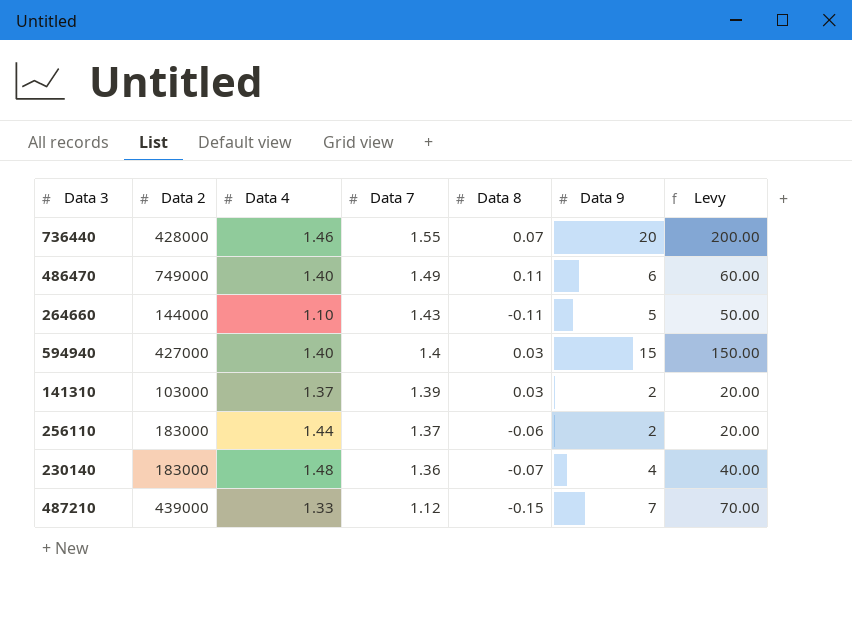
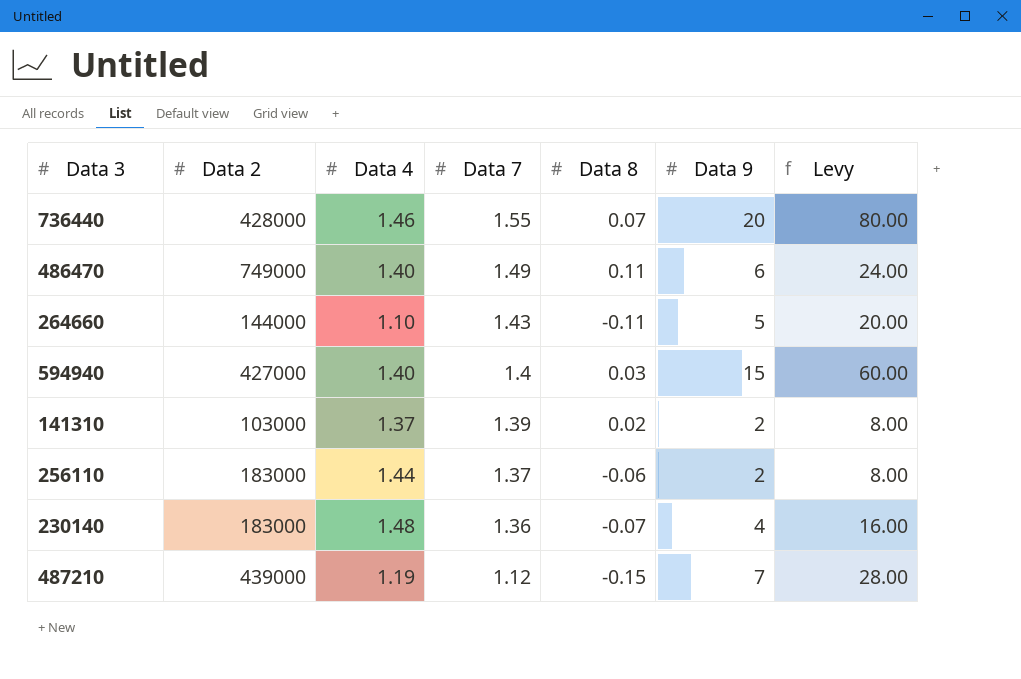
column Levy | formula: [Data 9] * 10 -> [Data 9] * 4
141310 | Data 8: 0.03 -> 0.02
487210 | Data 4: 1.33 -> 1.19

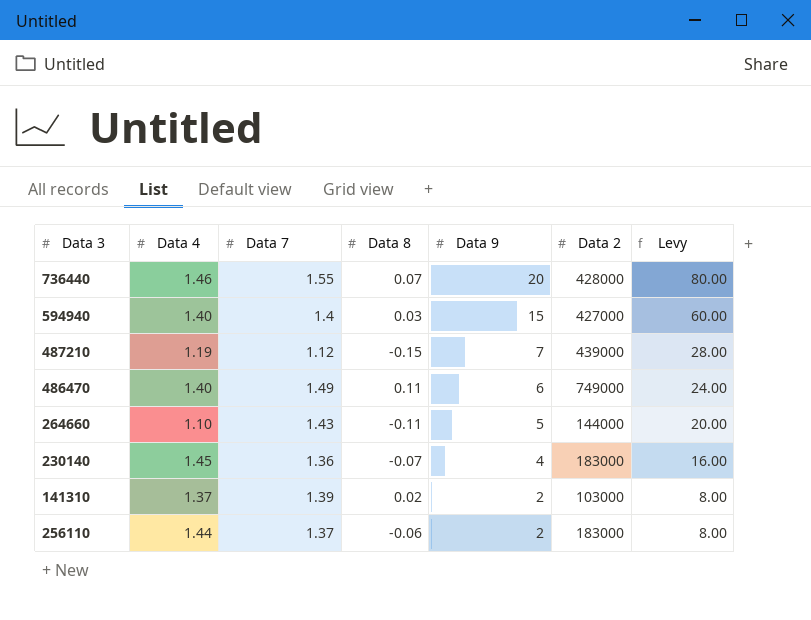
row order: Data 7 descending -> Data 9 descending
column Data 2 | position: 2 -> 6
230140 | Data 4: 1.48 -> 1.45

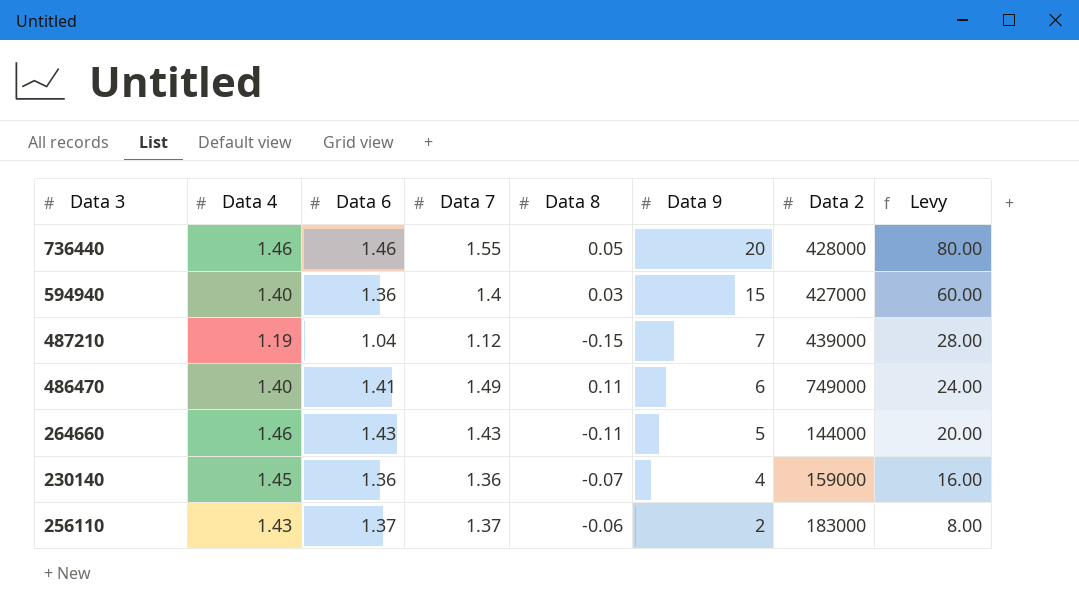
column Data 6 | position: none -> 3
row 141310: 1.37 | 1.39 | 0.02 | 2 | 103000 | 8.00 -> none
736440 | Data 8: 0.07 -> 0.05
264660 | Data 4: 1.10 -> 1.46
230140 | Data 2: 183000 -> 159000
256110 | Data 4: 1.44 -> 1.43

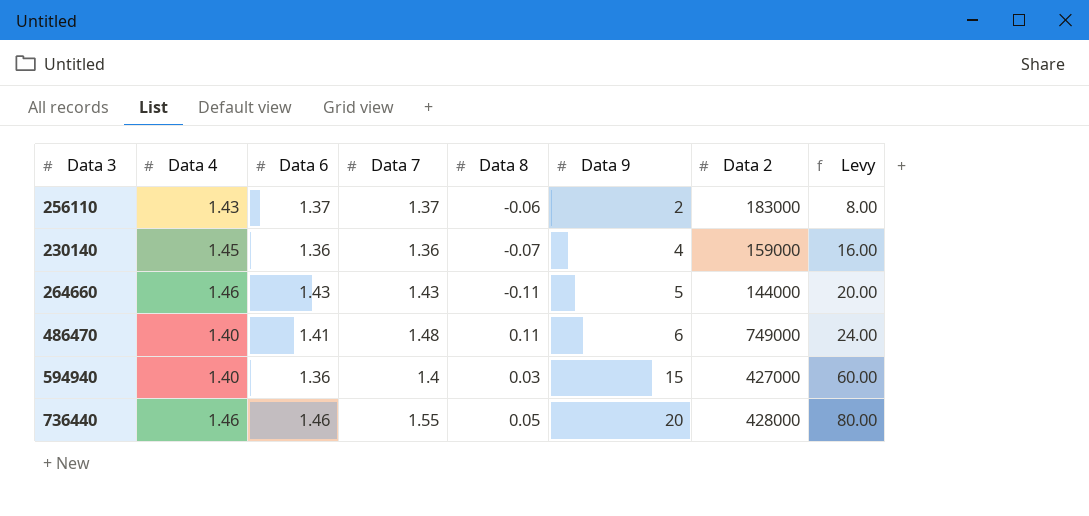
row order: Data 9 descending -> Data 9 ascending
row 487210: 1.19 | 1.04 | 1.12 | -0.15 | 7 | 439000 | 28.00 -> none
486470 | Data 7: 1.49 -> 1.48

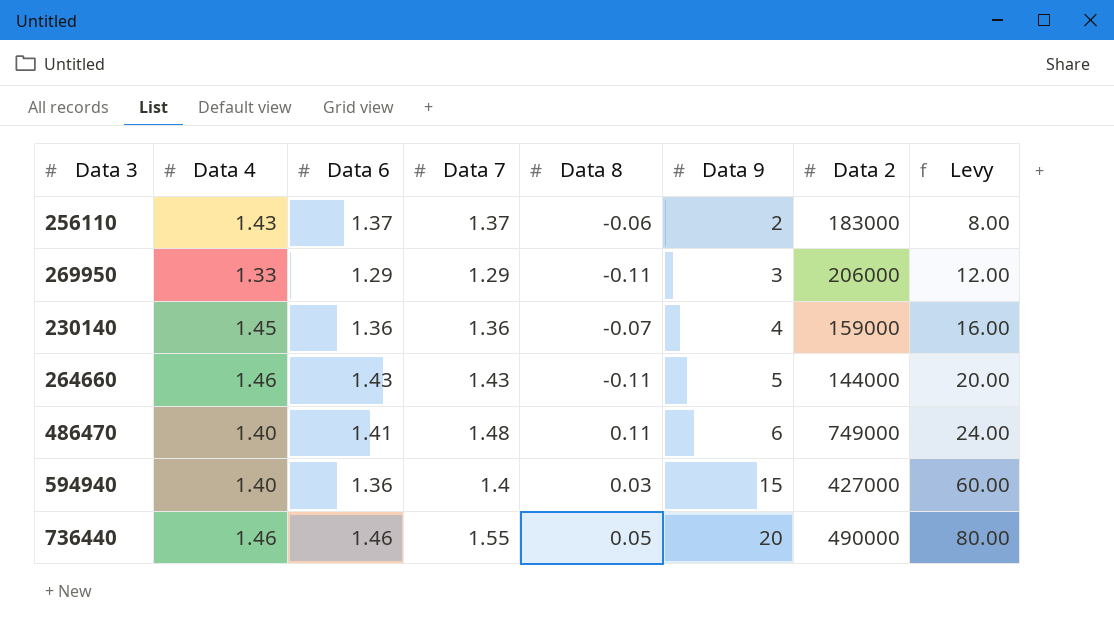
row 269950: none -> 1.33 | 1.29 | 1.29 | -0.11 | 3 | 206000 | 12.00
736440 | Data 2: 428000 -> 490000

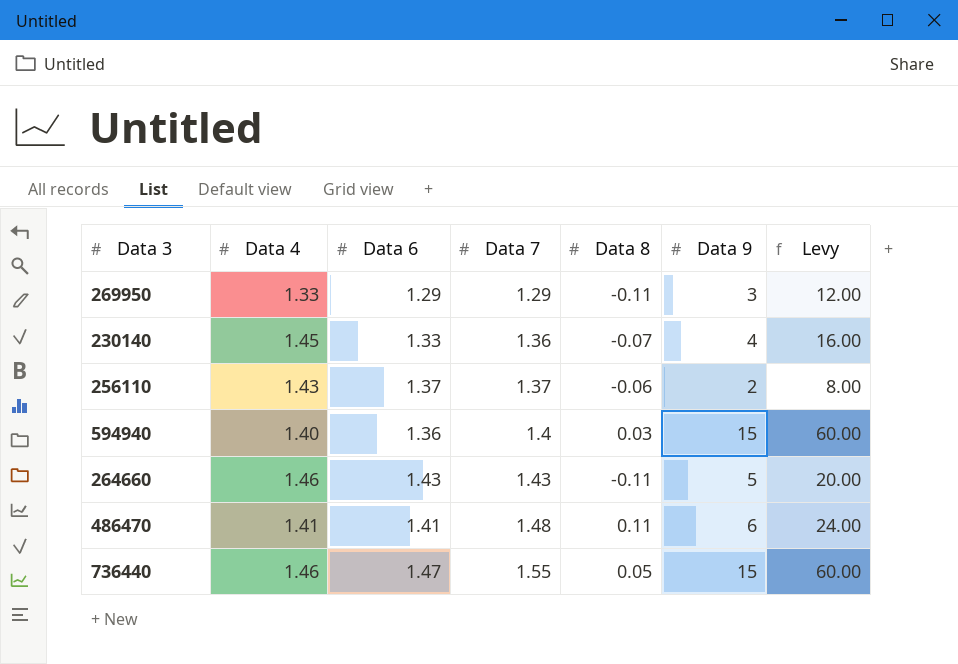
row order: Data 9 ascending -> Data 7 ascending
column Data 2 | position: 7 -> none
230140 | Data 6: 1.36 -> 1.33
486470 | Data 4: 1.40 -> 1.41
736440 | Data 6: 1.46 -> 1.47
736440 | Data 9: 20 -> 15
736440 | Levy: 80.00 -> 60.00

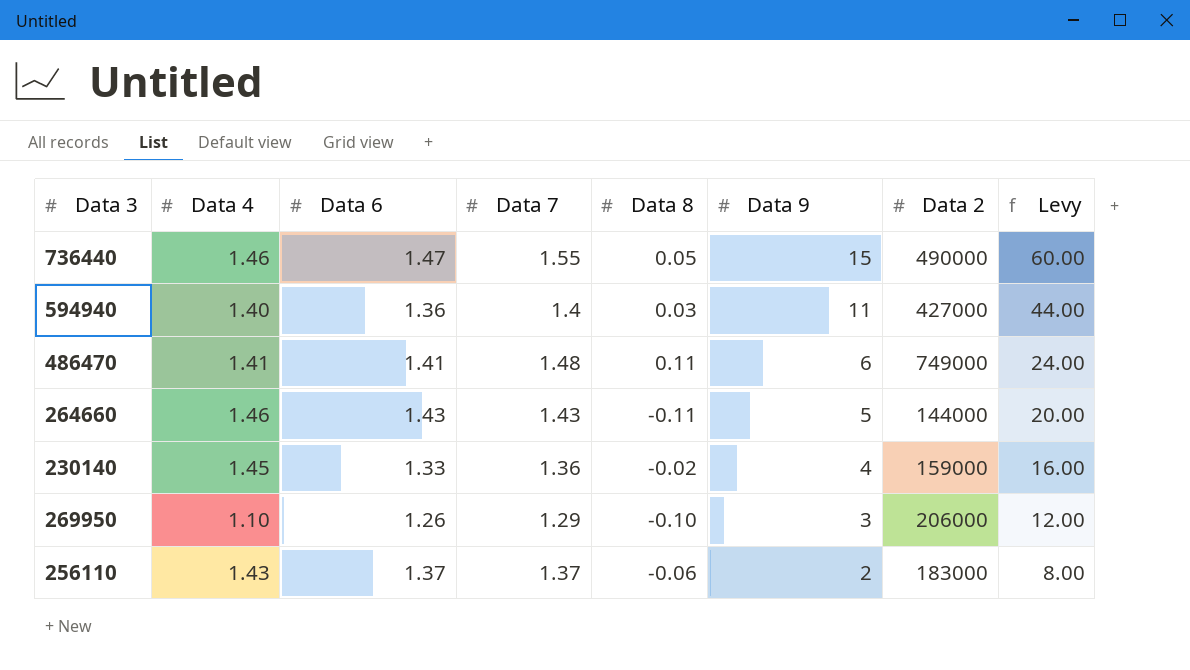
row order: Data 7 ascending -> Data 9 descending
column Data 2 | position: none -> 7
594940 | Data 9: 15 -> 11
594940 | Levy: 60.00 -> 44.00
230140 | Data 8: -0.07 -> -0.02
269950 | Data 4: 1.33 -> 1.10
269950 | Data 6: 1.29 -> 1.26
269950 | Data 8: -0.11 -> -0.10

